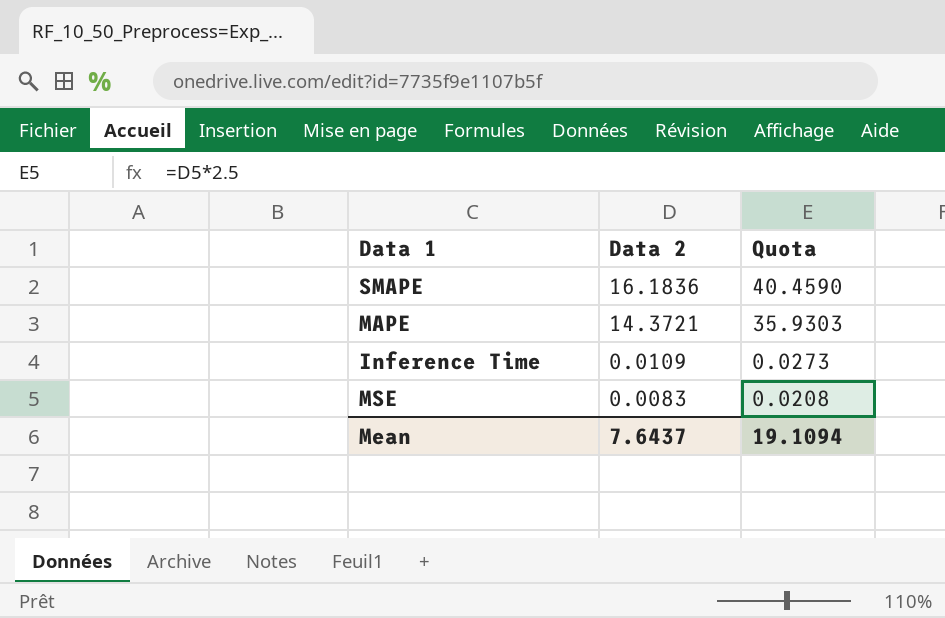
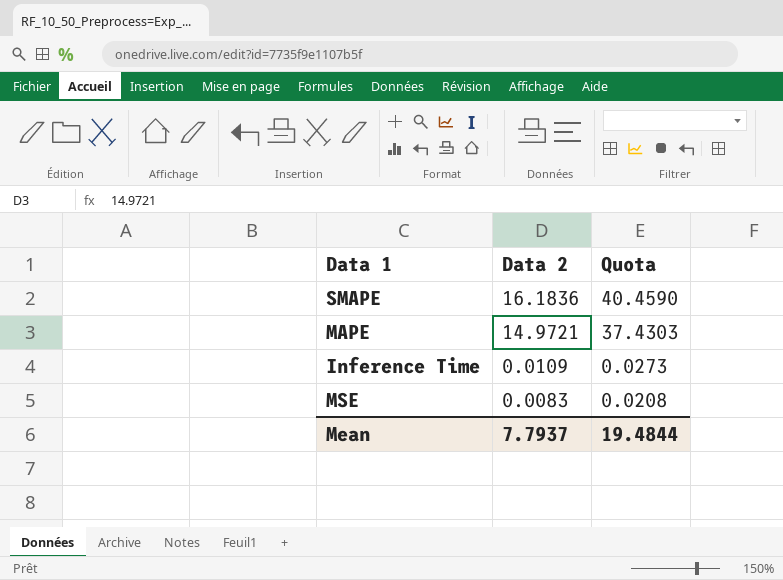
MAPE | Data 2: 14.3721 -> 14.9721
MAPE | Quota: 35.9303 -> 37.4303
Mean | Data 2: 7.6437 -> 7.7937
Mean | Quota: 19.1094 -> 19.4844

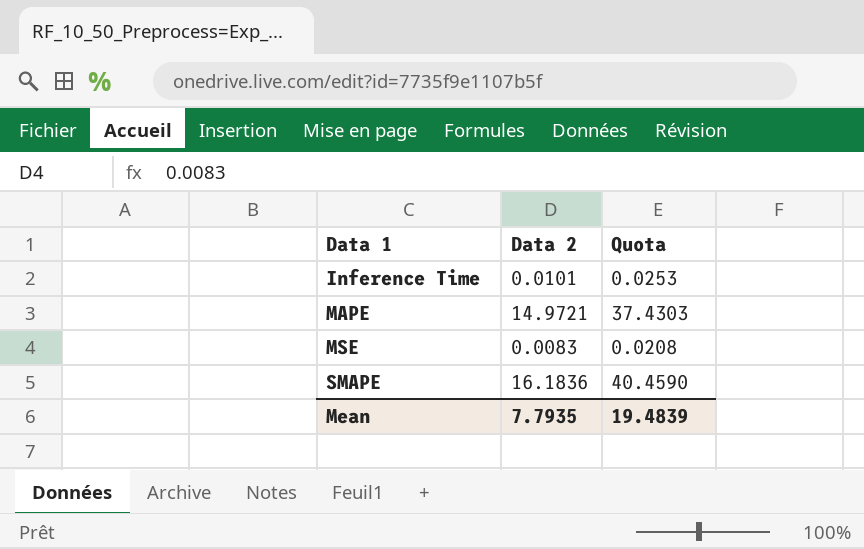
row order: Data 2 descending -> Data 1 ascending
Inference Time | Data 2: 0.0109 -> 0.0101
Inference Time | Quota: 0.0273 -> 0.0253
Mean | Data 2: 7.7937 -> 7.7935
Mean | Quota: 19.4844 -> 19.4839

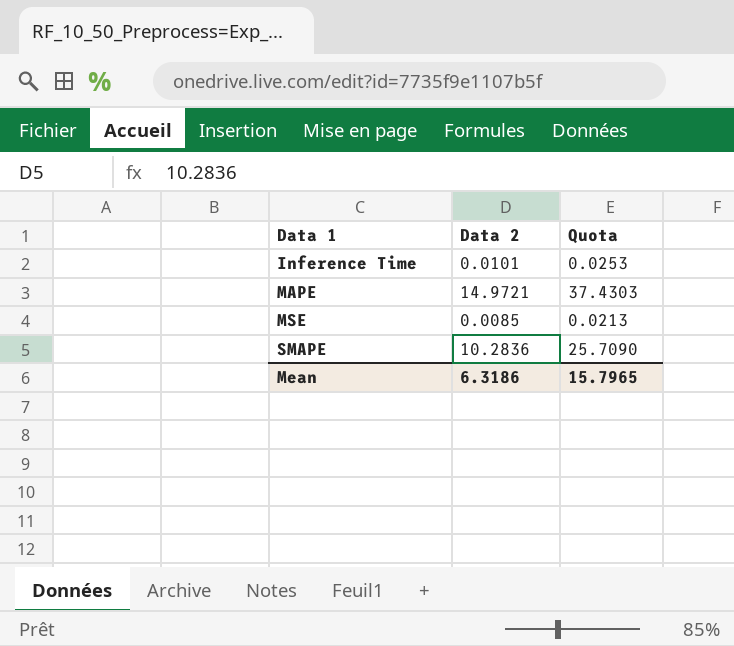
MSE | Data 2: 0.0083 -> 0.0085
MSE | Quota: 0.0208 -> 0.0213
SMAPE | Data 2: 16.1836 -> 10.2836
SMAPE | Quota: 40.4590 -> 25.7090
Mean | Data 2: 7.7935 -> 6.3186
Mean | Quota: 19.4839 -> 15.7965

